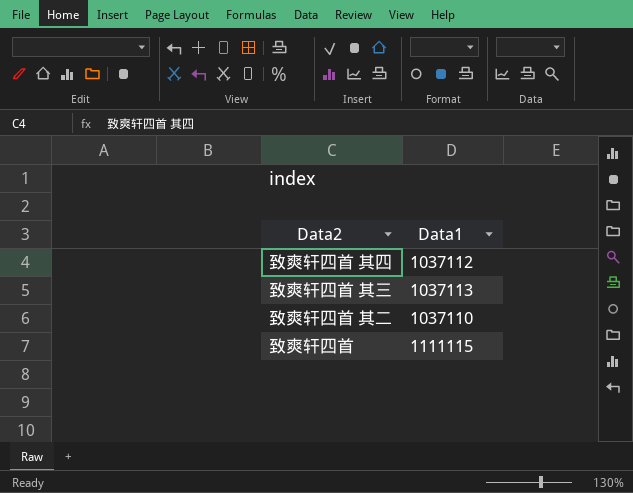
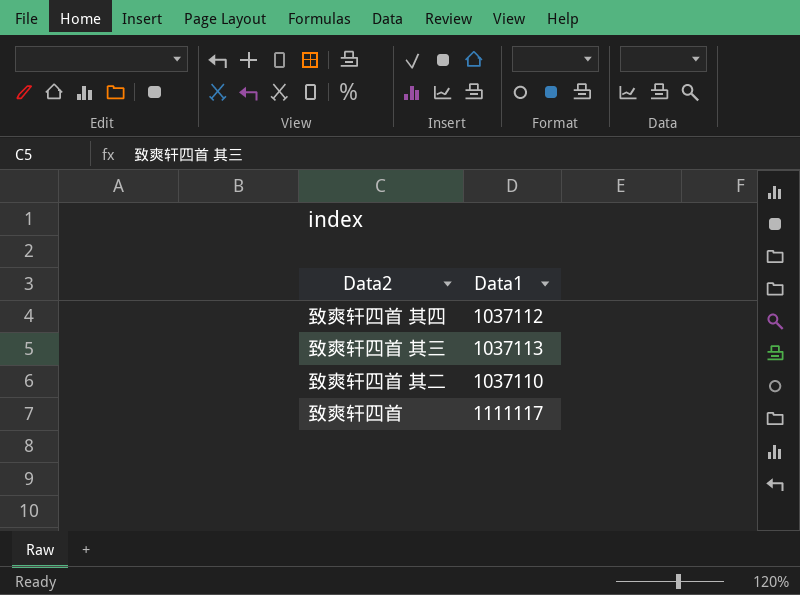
致爽轩四首 | Data1: 1111115 -> 1111117

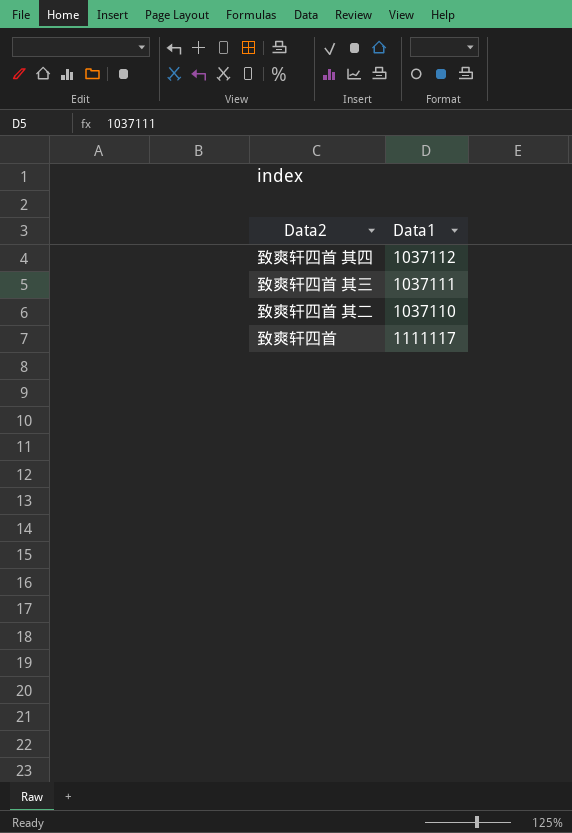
致爽轩四首 其三 | Data1: 1037113 -> 1037111

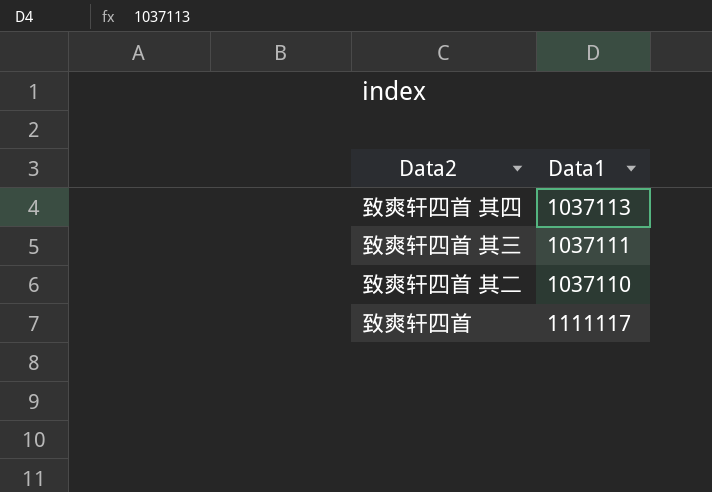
致爽轩四首 其四 | Data1: 1037112 -> 1037113

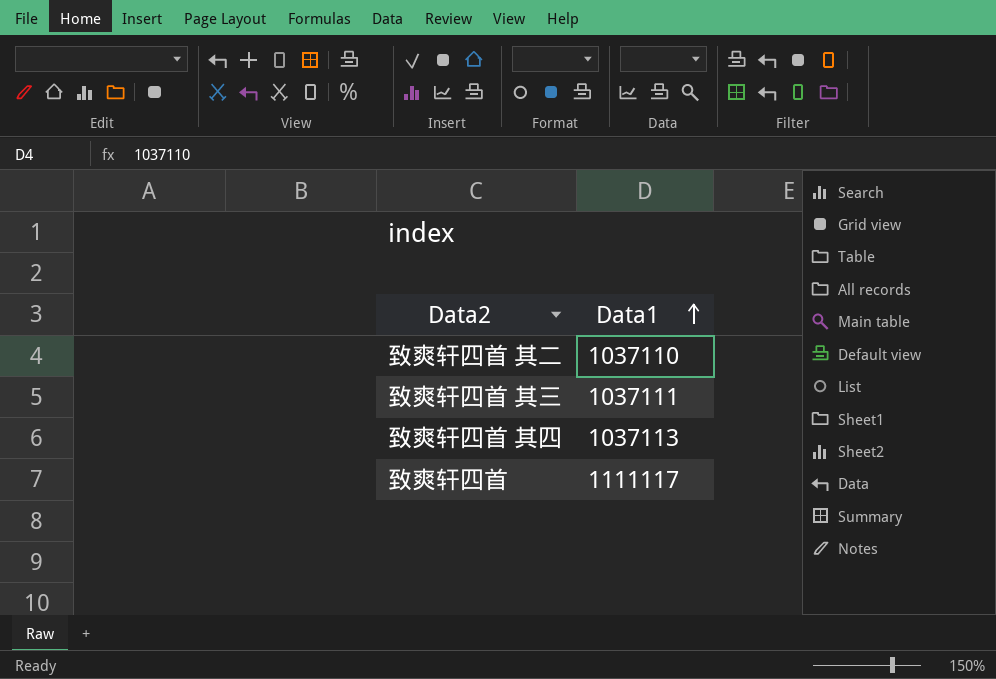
row order: none -> Data1 ascending

